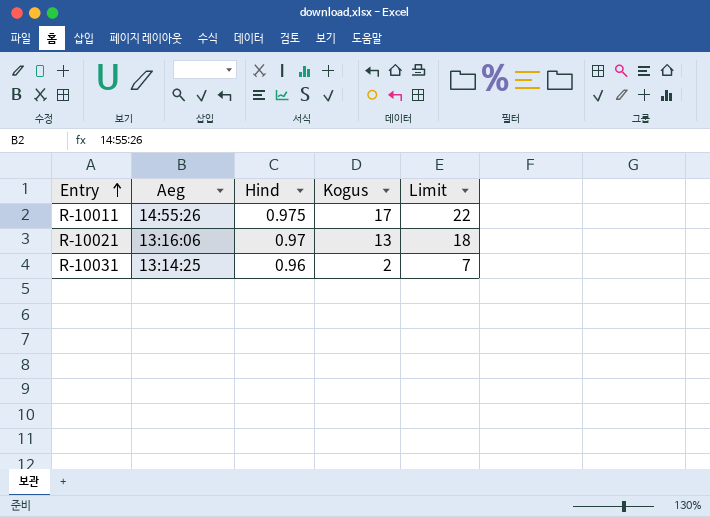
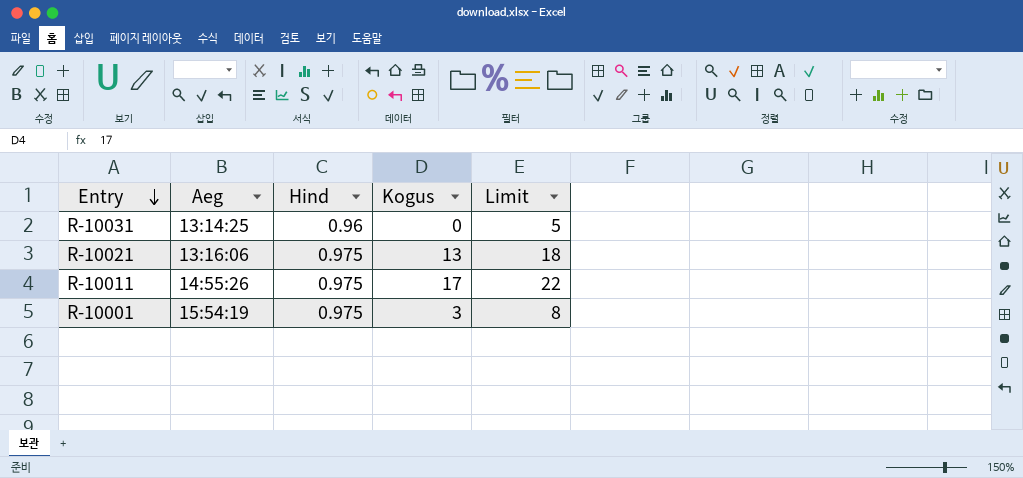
row order: Entry ascending -> Entry descending
R-10031 | Kogus: 2 -> 0
R-10031 | Limit: 7 -> 5
R-10021 | Hind: 0.97 -> 0.975
row R-10001: none -> 15:54:19 | 0.975 | 3 | 8

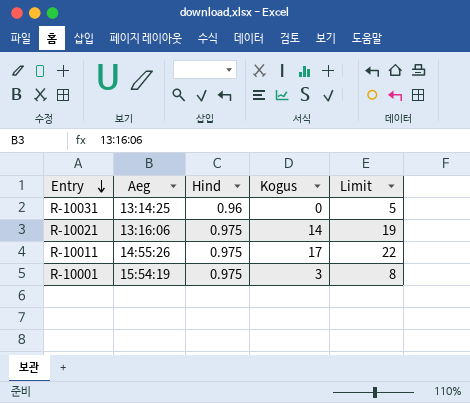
R-10021 | Kogus: 13 -> 14
R-10021 | Limit: 18 -> 19

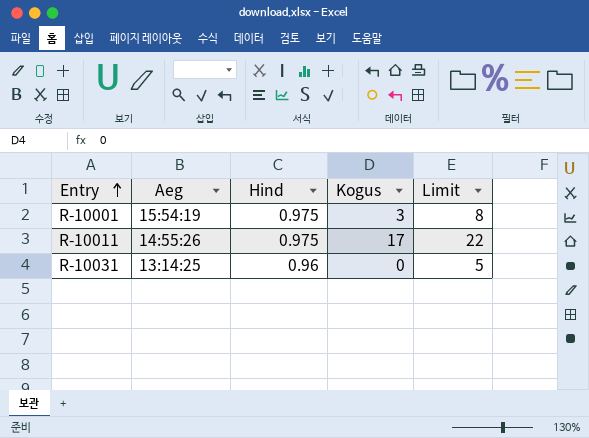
row order: Entry descending -> Entry ascending
row R-10021: 13:16:06 | 0.975 | 14 | 19 -> none

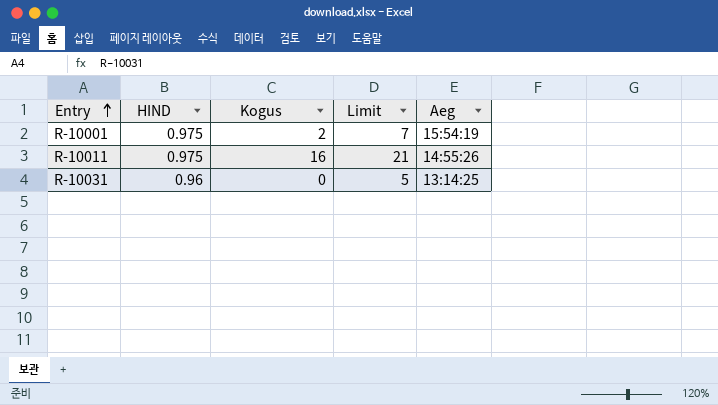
column name: Hind -> HIND
column Aeg | position: 2 -> 5
R-10001 | Kogus: 3 -> 2
R-10001 | Limit: 8 -> 7
R-10011 | Kogus: 17 -> 16
R-10011 | Limit: 22 -> 21

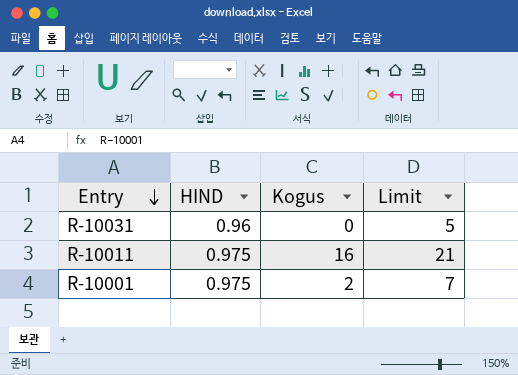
row order: Entry ascending -> Entry descending
column Aeg | position: 5 -> none

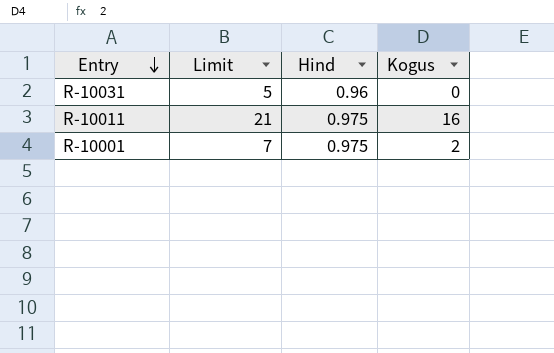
column Limit | position: 4 -> 2
column name: HIND -> Hind

